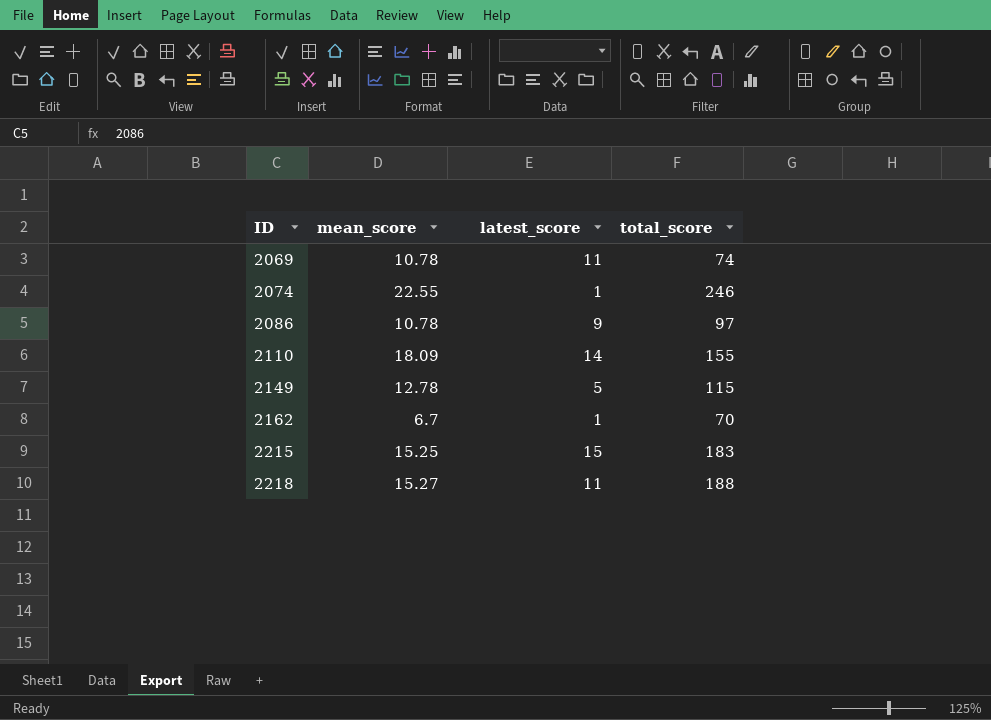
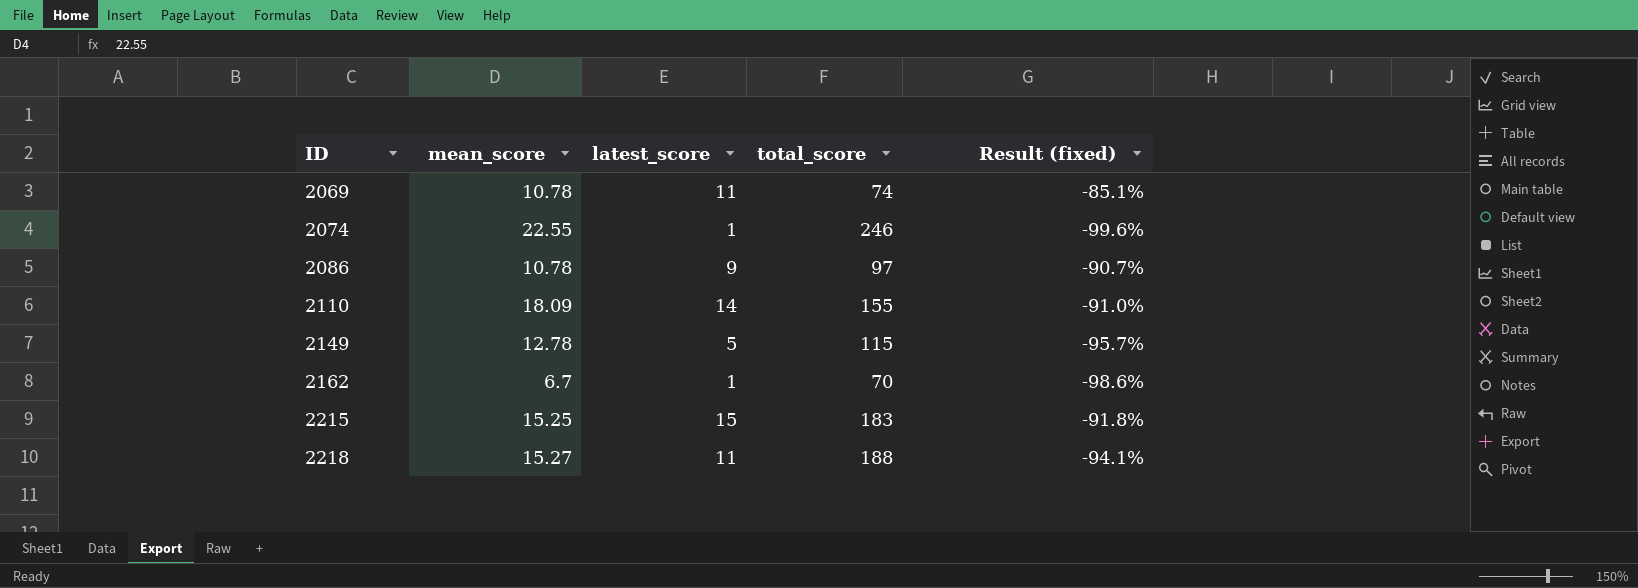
column Result (fixed) | formula: none -> ([latest_score] - [total_score]) / [total_score]

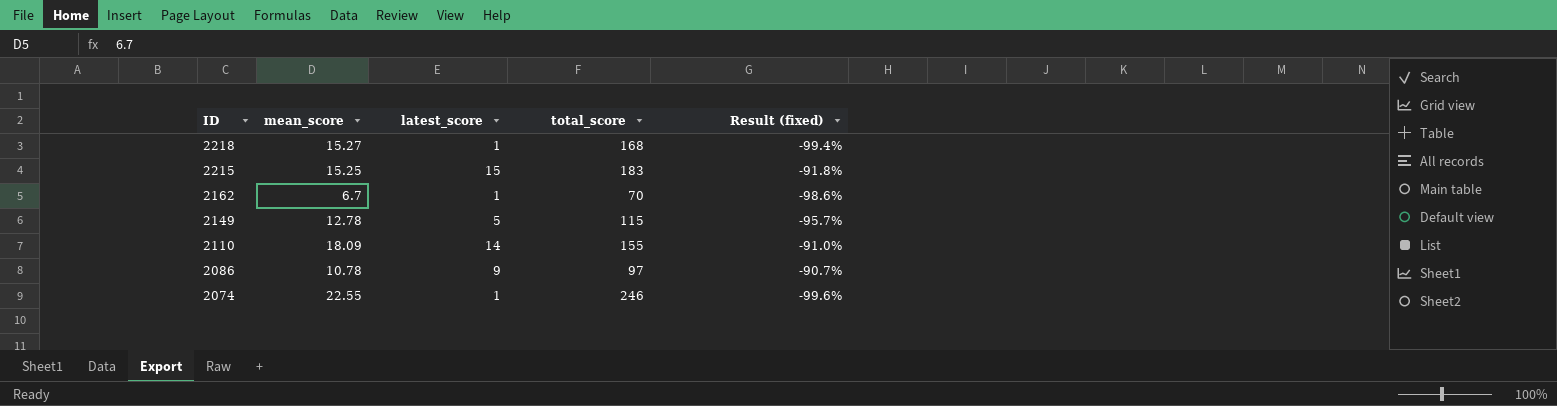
row order: ID ascending -> ID descending
row 2069: 10.78 | 11 | 74 | -85.1% -> none
2218 | latest_score: 11 -> 1
2218 | total_score: 188 -> 168
2218 | Result (fixed): -94.1% -> -99.4%

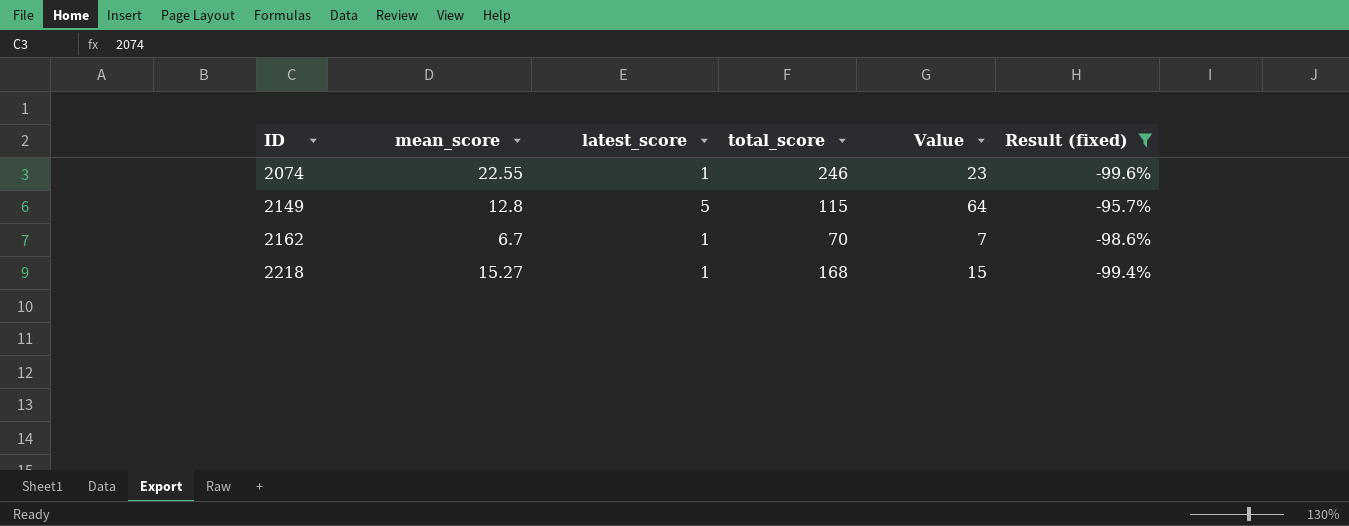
filter: none -> Result (fixed) <= -95.7%
row order: ID descending -> ID ascending
column Value | formula: none -> [mean_score] * [latest_score]
2149 | mean_score: 12.78 -> 12.8

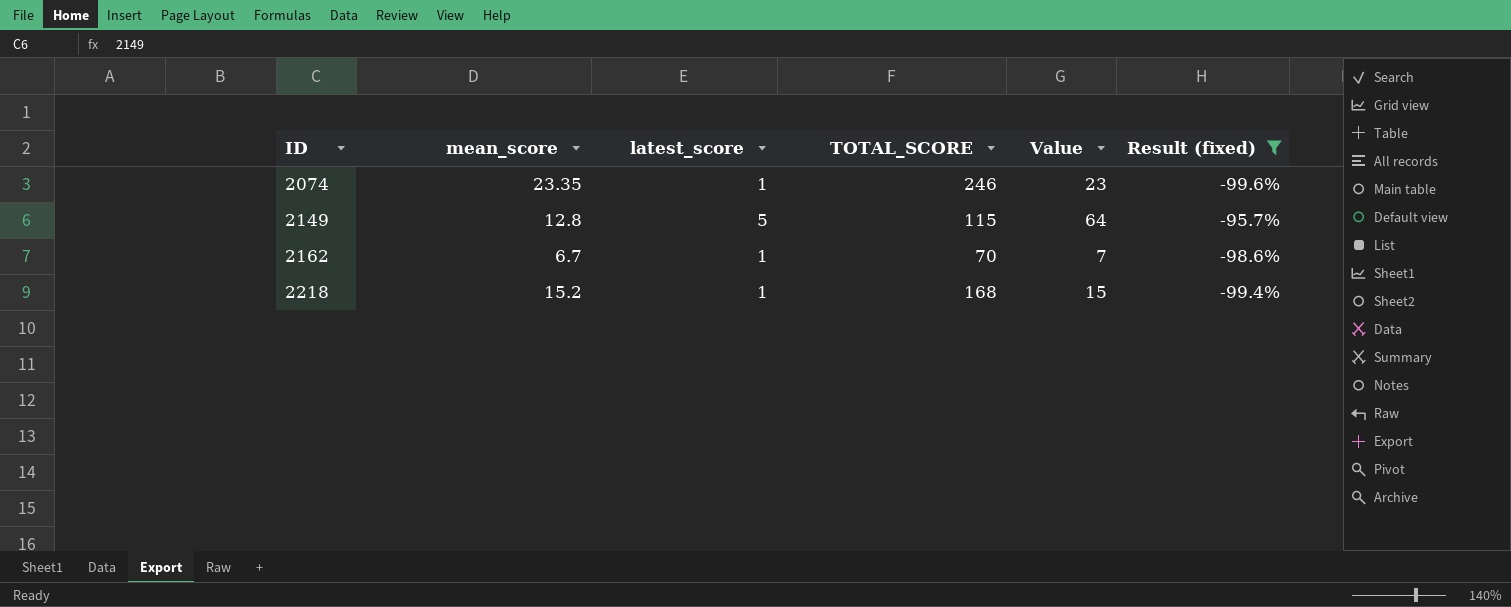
column name: total_score -> TOTAL_SCORE
2074 | mean_score: 22.55 -> 23.35
2218 | mean_score: 15.27 -> 15.2

